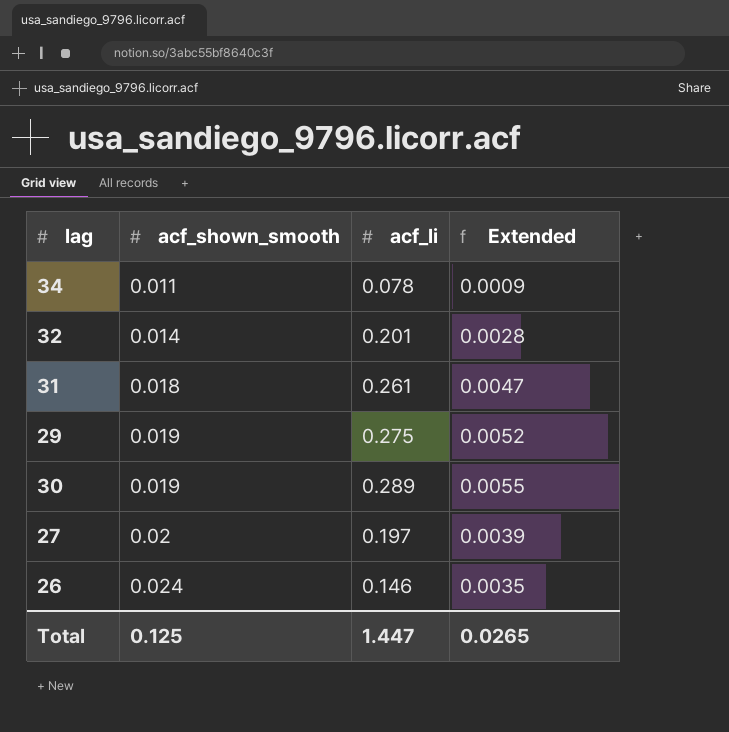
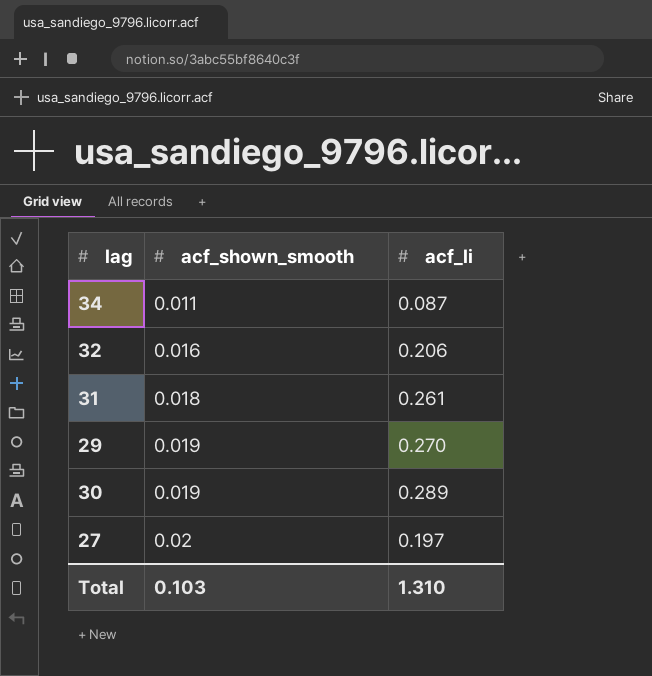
column Extended | formula: [acf_shown_smooth] * [acf_li] -> none
row 26: 0.024 | 0.146 | 0.0035 -> none
34 | acf_li: 0.078 -> 0.087
32 | acf_shown_smooth: 0.014 -> 0.016
32 | acf_li: 0.201 -> 0.206
29 | acf_li: 0.275 -> 0.270
Total | acf_shown_smooth: 0.125 -> 0.103
Total | acf_li: 1.447 -> 1.310

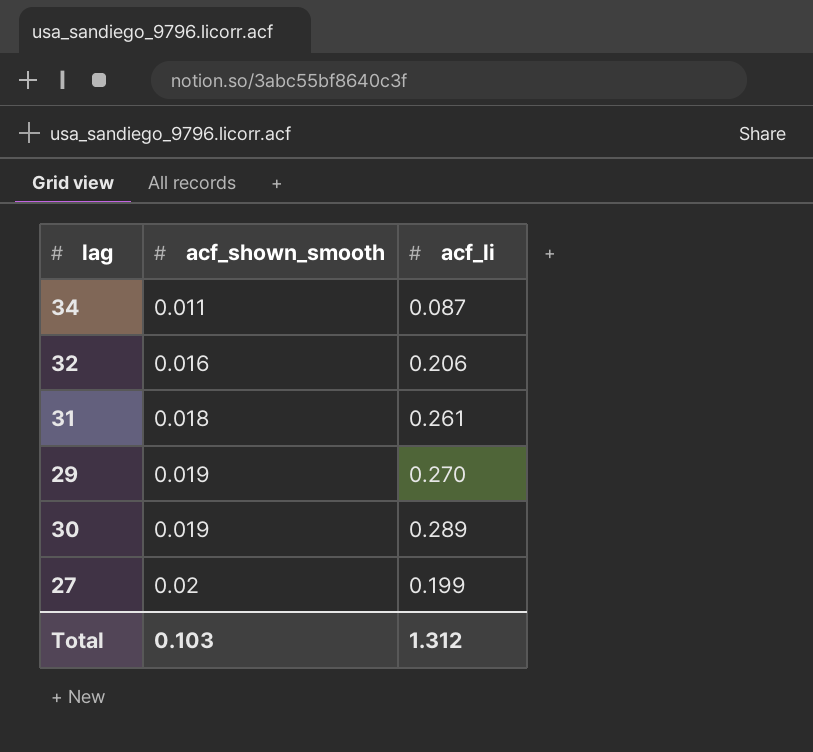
27 | acf_li: 0.197 -> 0.199
Total | acf_li: 1.310 -> 1.312

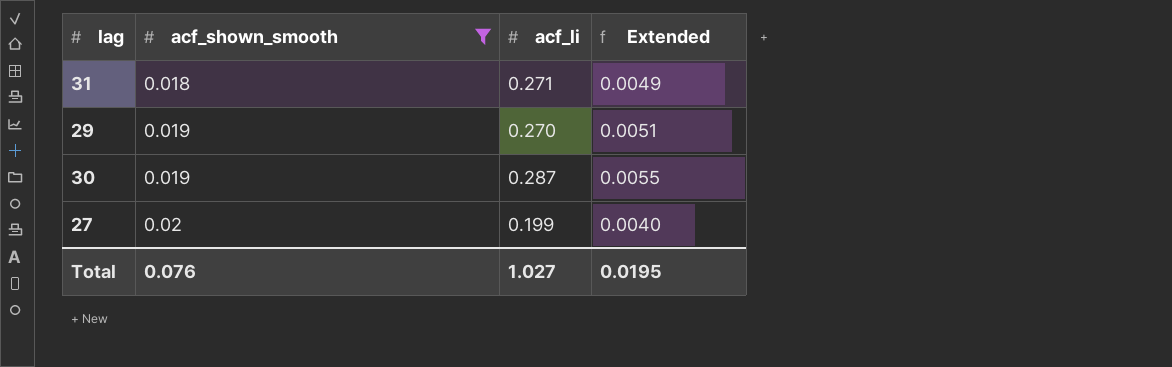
filter: none -> acf_shown_smooth >= 0.018
column Extended | formula: none -> [acf_shown_smooth] * [acf_li]
31 | acf_li: 0.261 -> 0.271
30 | acf_li: 0.289 -> 0.287
Total | acf_shown_smooth: 0.103 -> 0.076
Total | acf_li: 1.312 -> 1.027

